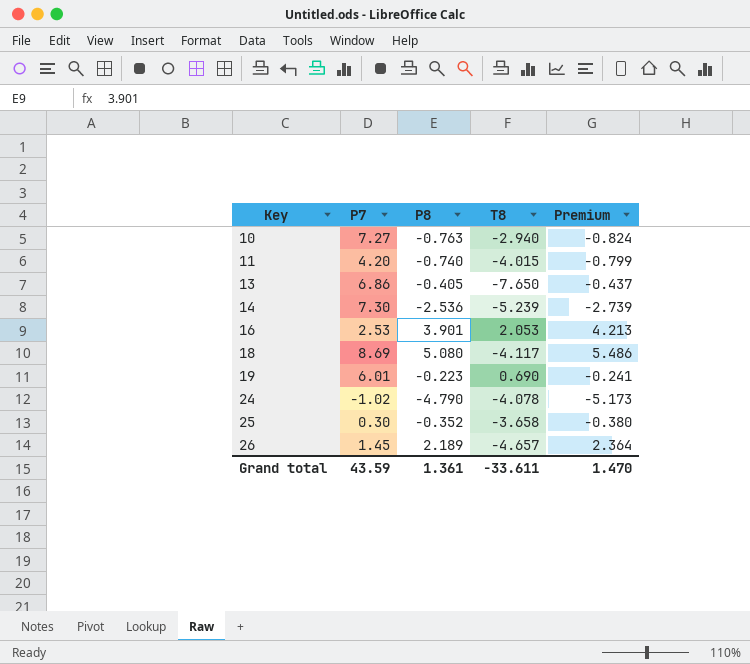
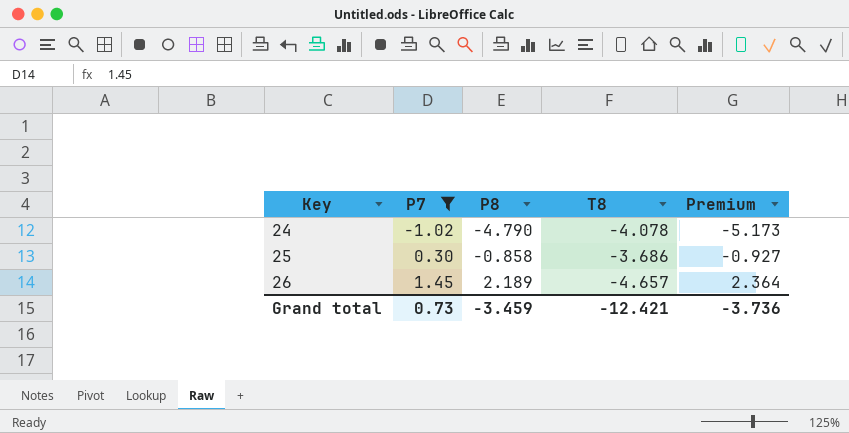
filter: none -> P7 <= 1.45
25 | P8: -0.352 -> -0.858
25 | T8: -3.658 -> -3.686
25 | Premium: -0.380 -> -0.927
Grand total | P7: 43.59 -> 0.73
Grand total | P8: 1.361 -> -3.459
Grand total | T8: -33.611 -> -12.421
Grand total | Premium: 1.470 -> -3.736

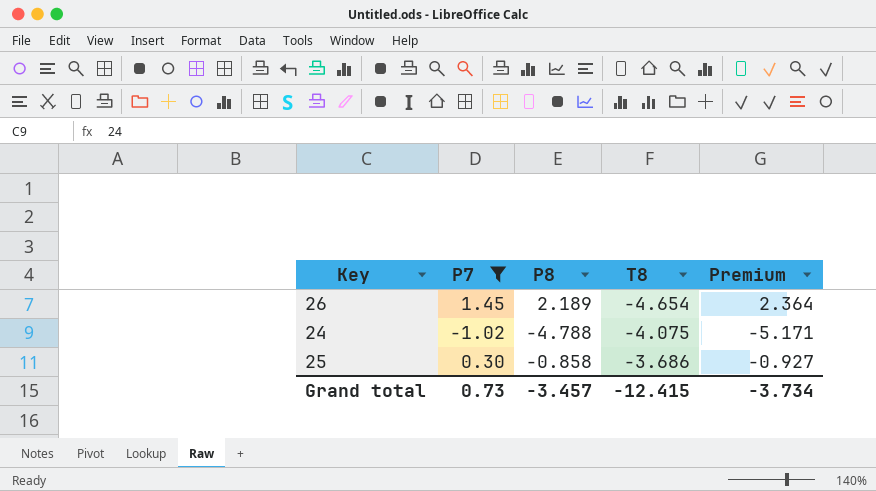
row order: Key ascending -> T8 ascending
26 | T8: -4.657 -> -4.654
24 | P8: -4.790 -> -4.788
24 | T8: -4.078 -> -4.075
24 | Premium: -5.173 -> -5.171
Grand total | P8: -3.459 -> -3.457
Grand total | T8: -12.421 -> -12.415
Grand total | Premium: -3.736 -> -3.734

